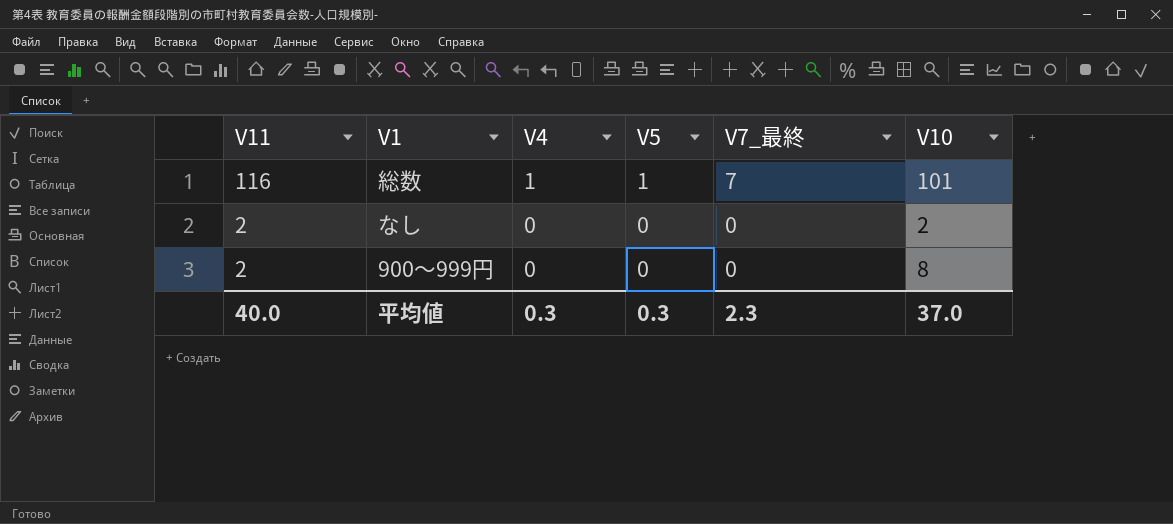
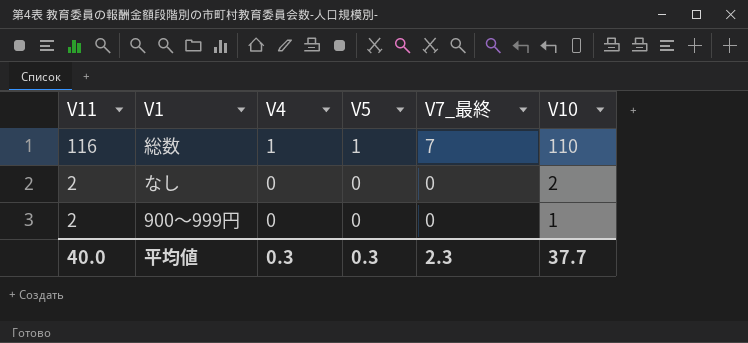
総数 | V10: 101 -> 110
900～999円 | V10: 8 -> 1
平均値 | V10: 37.0 -> 37.7

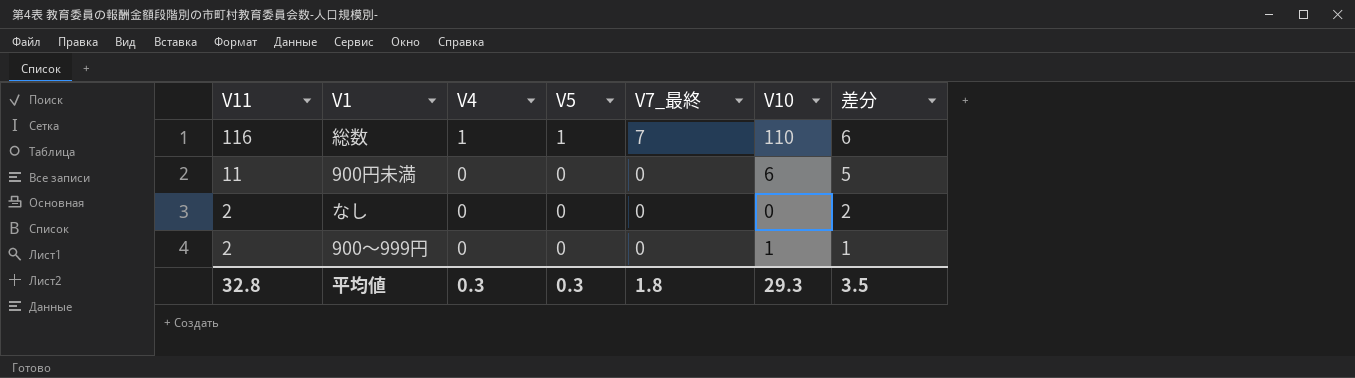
column 差分 | formula: none -> [V11] - [V10]
row 900円未満: none -> 11 | 0 | 0 | 0 | 6 | 5
なし | V10: 2 -> 0
平均値 | V11: 40.0 -> 32.8
平均値 | V7_最終: 2.3 -> 1.8
平均値 | V10: 37.7 -> 29.3

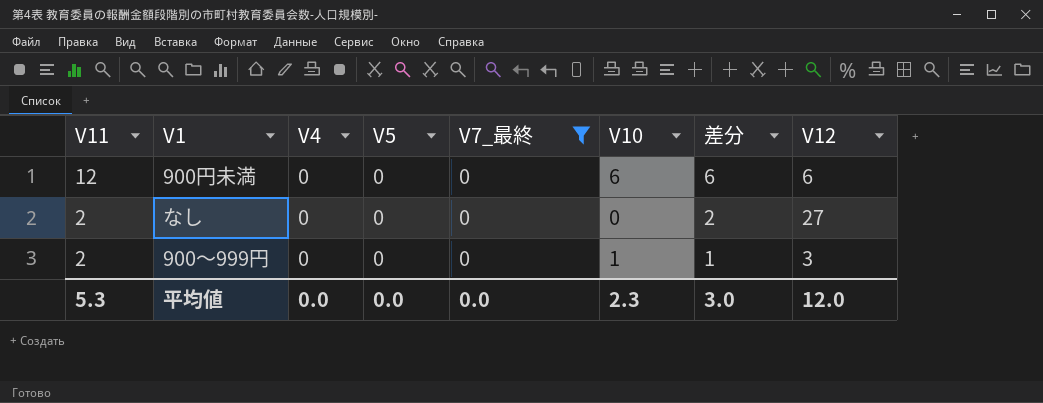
filter: none -> V7_最終 = 0
column V12 | position: none -> 8
900円未満 | V11: 11 -> 12
900円未満 | 差分: 5 -> 6
平均値 | V11: 32.8 -> 5.3
平均値 | V4: 0.3 -> 0.0
平均値 | V5: 0.3 -> 0.0
平均値 | V7_最終: 1.8 -> 0.0
平均値 | V10: 29.3 -> 2.3
平均値 | 差分: 3.5 -> 3.0

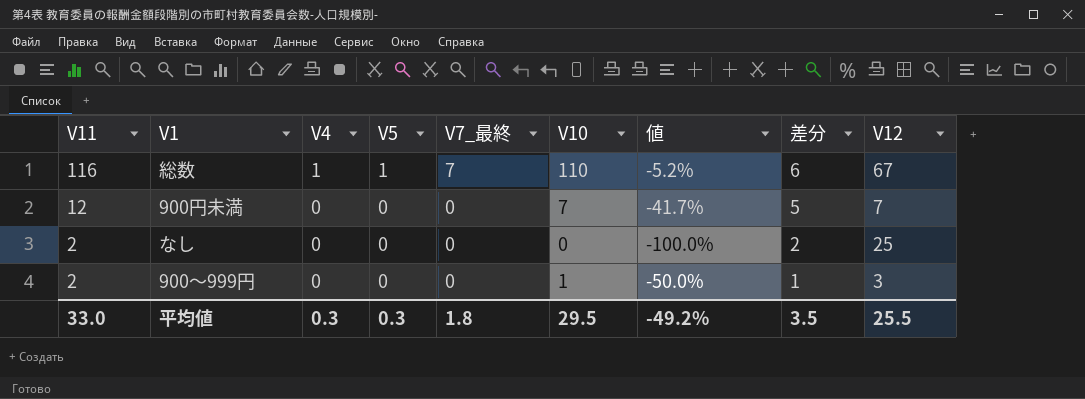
filter: V7_最終 = 0 -> none
column 値 | formula: none -> ([V10] - [V11]) / [V11]
900円未満 | V10: 6 -> 7
900円未満 | 差分: 6 -> 5
900円未満 | V12: 6 -> 7
なし | V12: 27 -> 25
平均値 | V11: 5.3 -> 33.0
平均値 | V4: 0.0 -> 0.3
平均値 | V5: 0.0 -> 0.3
平均値 | V7_最終: 0.0 -> 1.8
平均値 | V10: 2.3 -> 29.5
平均値 | 差分: 3.0 -> 3.5
平均値 | V12: 12.0 -> 25.5

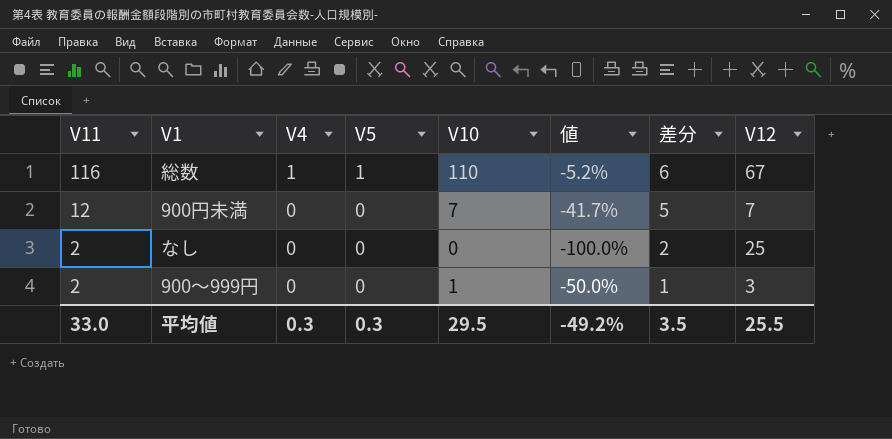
column V7_最終 | position: 5 -> none

